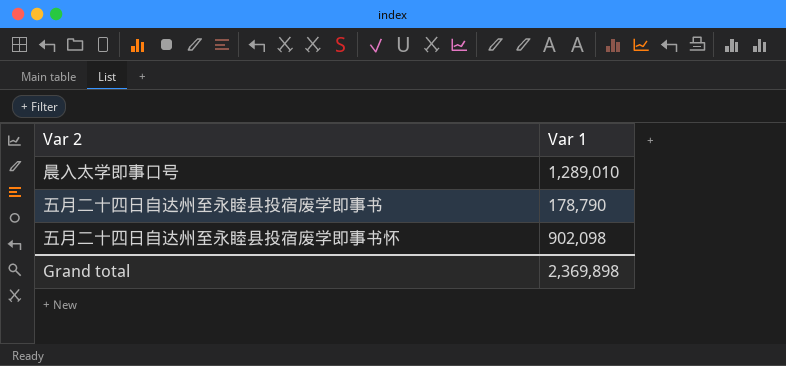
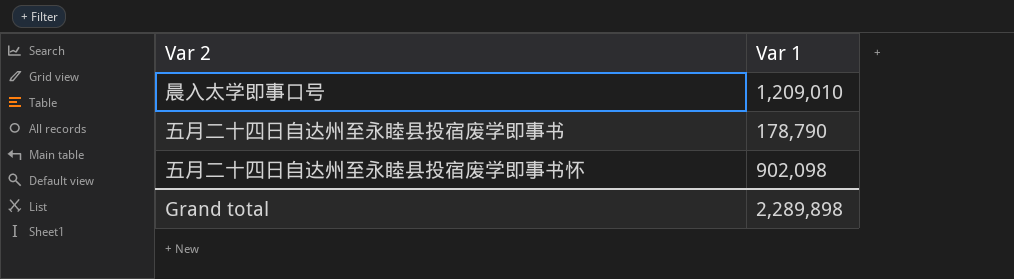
晨入太学即事口号 | Var 1: 1,289,010 -> 1,209,010
Grand total | Var 1: 2,369,898 -> 2,289,898

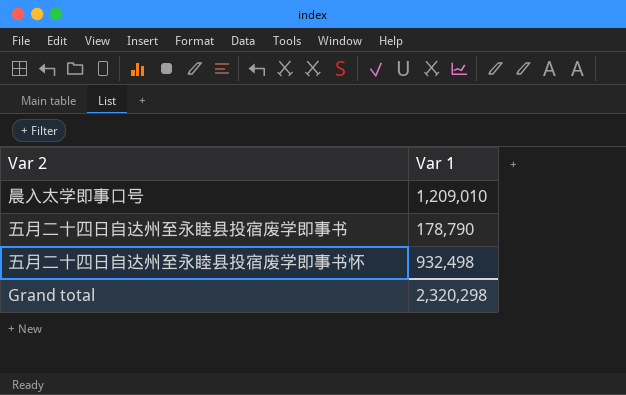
五月二十四日自达州至永睦县投宿废学即事书怀 | Var 1: 902,098 -> 932,498
Grand total | Var 1: 2,289,898 -> 2,320,298

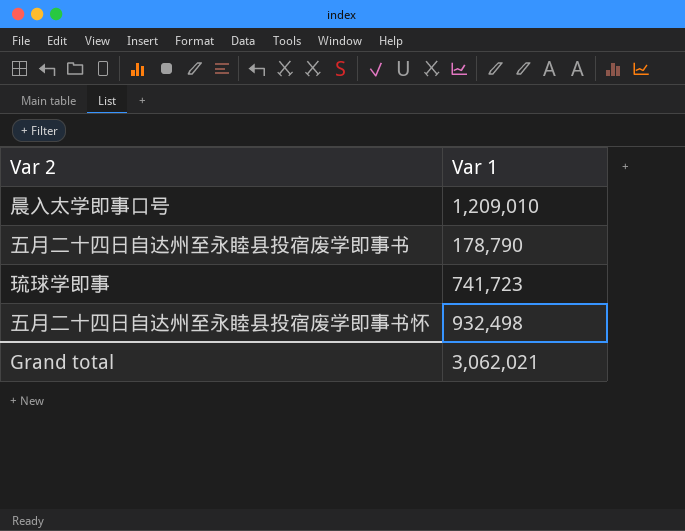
row 琉球学即事: none -> 741,723
Grand total | Var 1: 2,320,298 -> 3,062,021

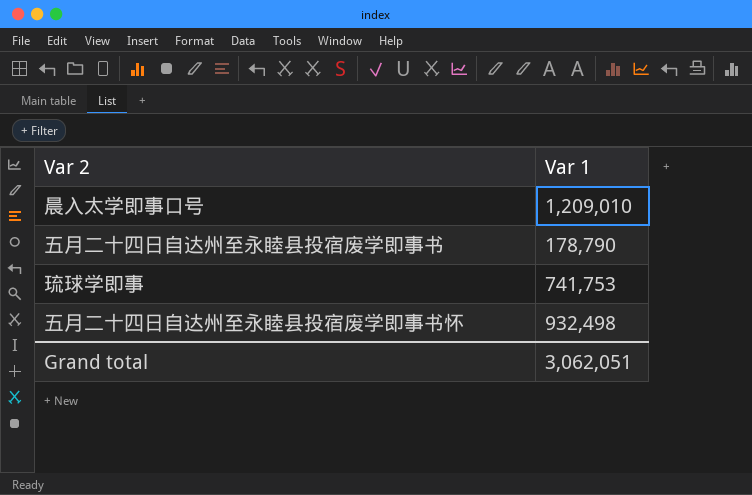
琉球学即事 | Var 1: 741,723 -> 741,753
Grand total | Var 1: 3,062,021 -> 3,062,051

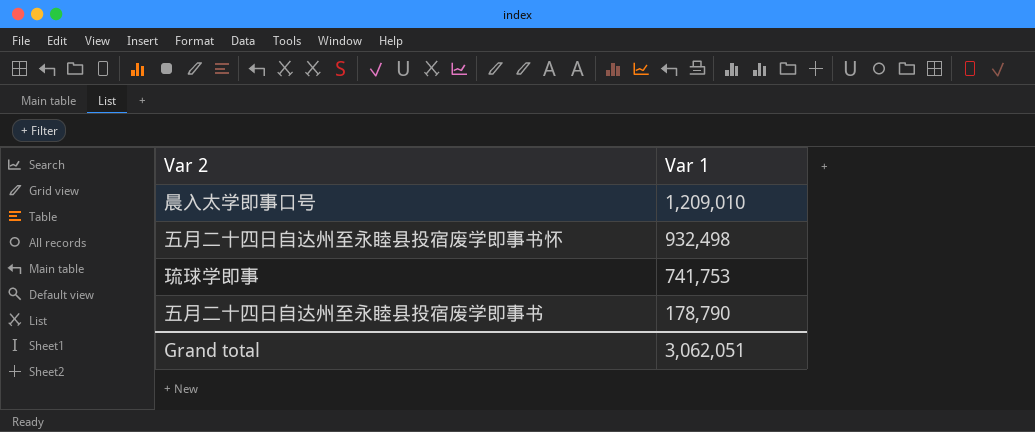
row order: none -> Var 1 descending

